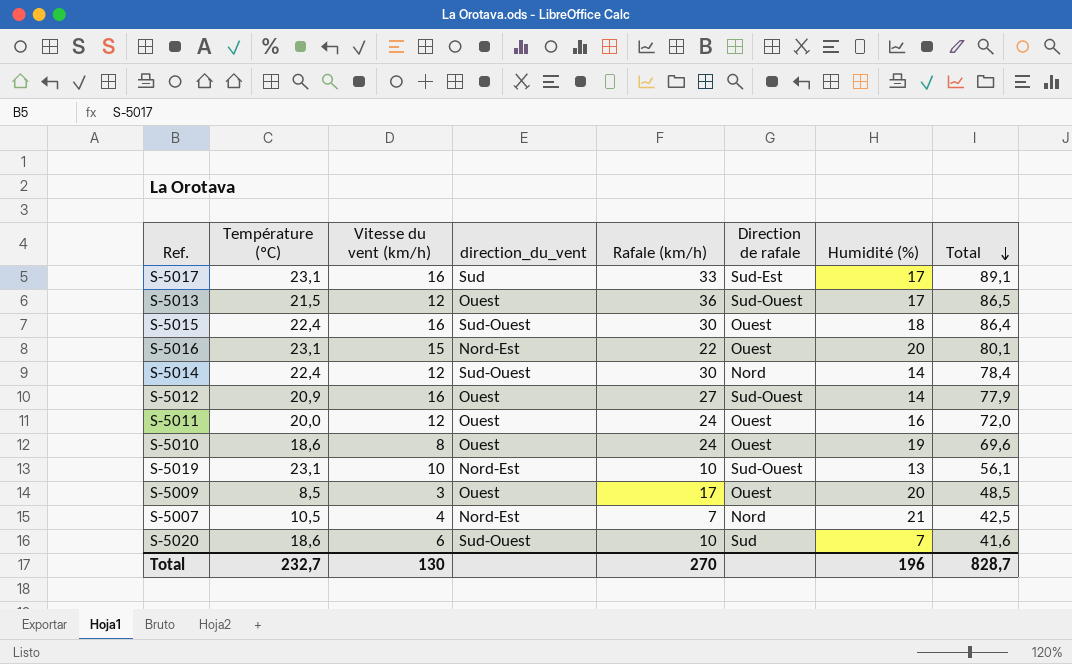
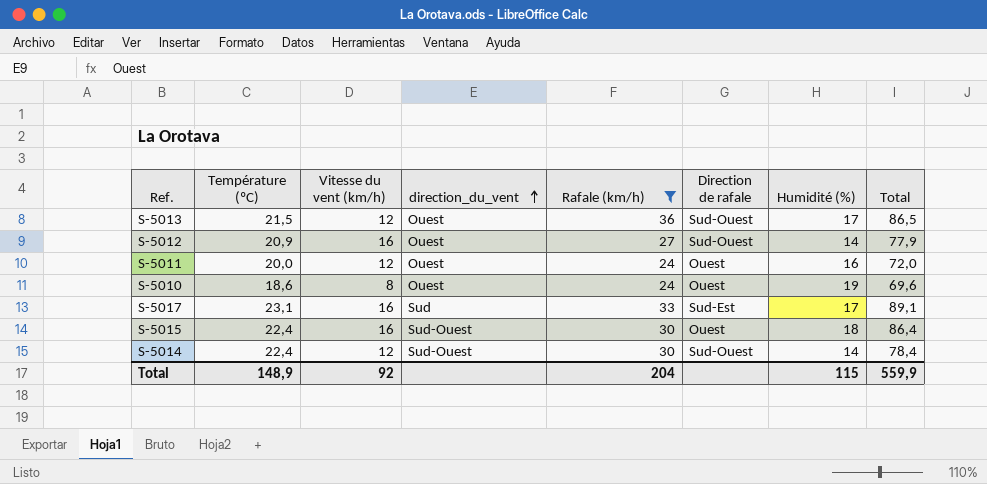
filter: none -> Rafale (km/h) >= 24
row order: Total descending -> direction_du_vent ascending
S-5014 | Direction de rafale: Nord -> Sud-Ouest
Total | Température (ºC): 232,7 -> 148,9
Total | Vitesse du vent (km/h): 130 -> 92
Total | Rafale (km/h): 270 -> 204
Total | Humidité (%): 196 -> 115
Total | Total: 828,7 -> 559,9

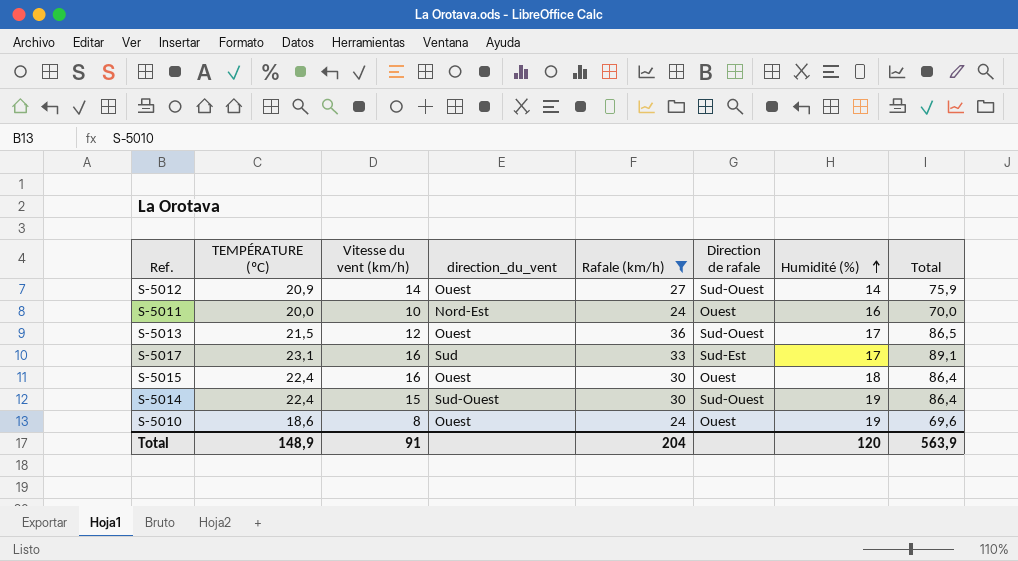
row order: direction_du_vent ascending -> Humidité (%) ascending
column name: Température (ºC) -> TEMPÉRATURE (ºC)
S-5012 | Vitesse du vent (km/h): 16 -> 14
S-5012 | Total: 77,9 -> 75,9
S-5011 | Vitesse du vent (km/h): 12 -> 10
S-5011 | direction_du_vent: Ouest -> Nord-Est
S-5011 | Total: 72,0 -> 70,0
S-5015 | direction_du_vent: Sud-Ouest -> Ouest
S-5014 | Vitesse du vent (km/h): 12 -> 15
S-5014 | Humidité (%): 14 -> 19
S-5014 | Total: 78,4 -> 86,4
Total | Vitesse du vent (km/h): 92 -> 91
Total | Humidité (%): 115 -> 120
Total | Total: 559,9 -> 563,9

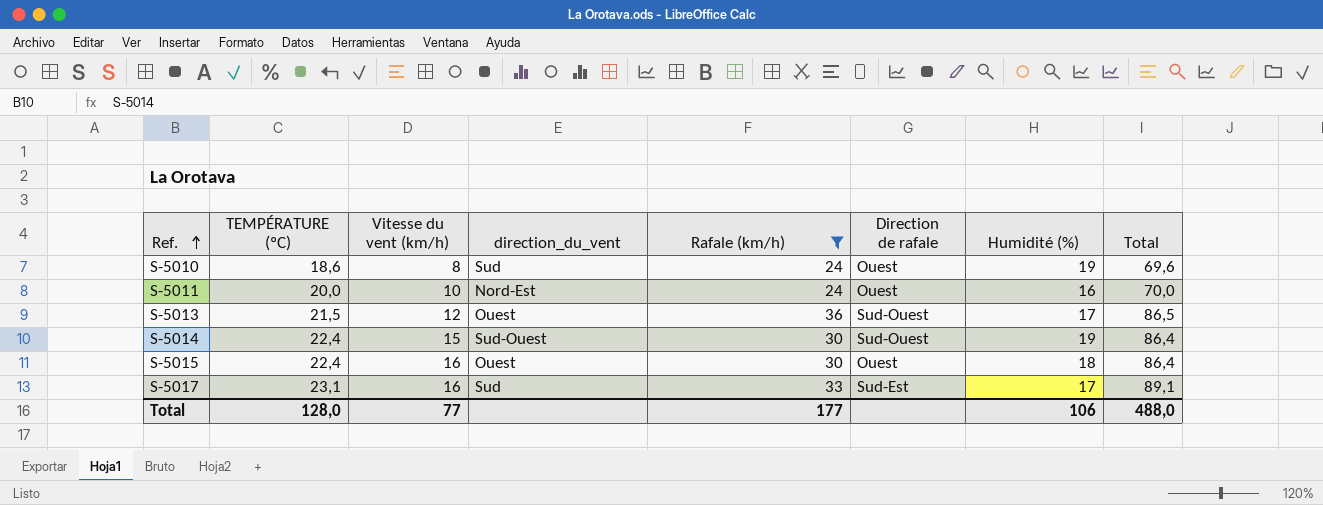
row order: Humidité (%) ascending -> Ref. ascending
row S-5012: 20,9 | 14 | Ouest | 27 | Sud-Ouest | 14 | 75,9 -> none
S-5010 | direction_du_vent: Ouest -> Sud
Total | TEMPÉRATURE (ºC): 148,9 -> 128,0
Total | Vitesse du vent (km/h): 91 -> 77
Total | Rafale (km/h): 204 -> 177
Total | Humidité (%): 120 -> 106
Total | Total: 563,9 -> 488,0

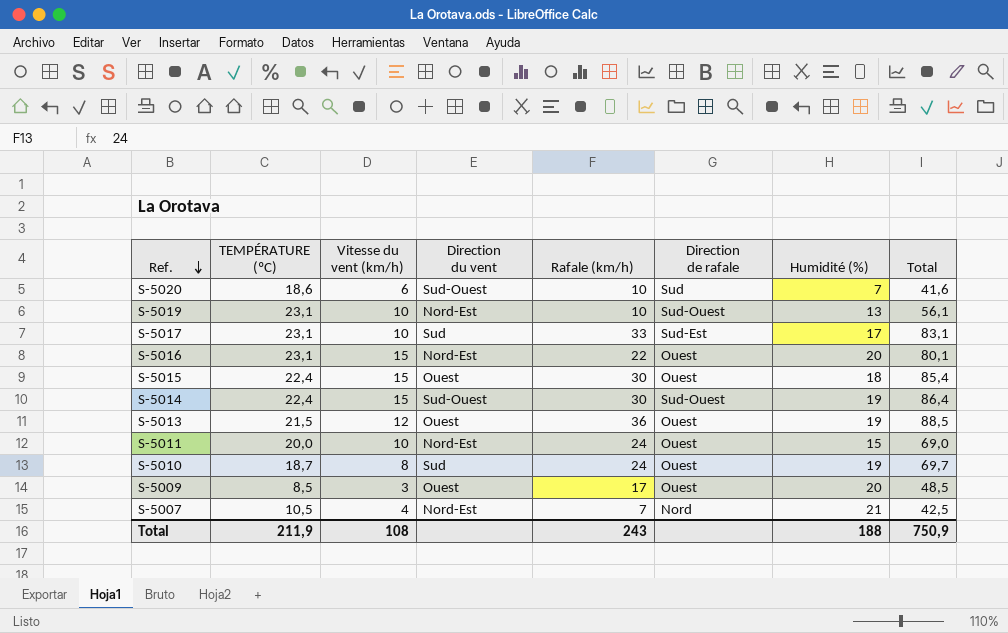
filter: Rafale (km/h) >= 24 -> none
row order: Ref. ascending -> Ref. descending
column name: direction_du_vent -> Direction du vent
S-5017 | Vitesse du vent (km/h): 16 -> 10
S-5017 | Total: 89,1 -> 83,1
S-5015 | Vitesse du vent (km/h): 16 -> 15
S-5015 | Total: 86,4 -> 85,4
S-5013 | Direction de rafale: Sud-Ouest -> Ouest
S-5013 | Humidité (%): 17 -> 19
S-5013 | Total: 86,5 -> 88,5
S-5011 | Humidité (%): 16 -> 15
S-5011 | Total: 70,0 -> 69,0
S-5010 | TEMPÉRATURE (ºC): 18,6 -> 18,7
S-5010 | Total: 69,6 -> 69,7
Total | TEMPÉRATURE (ºC): 128,0 -> 211,9
Total | Vitesse du vent (km/h): 77 -> 108
Total | Rafale (km/h): 177 -> 243
Total | Humidité (%): 106 -> 188
Total | Total: 488,0 -> 750,9

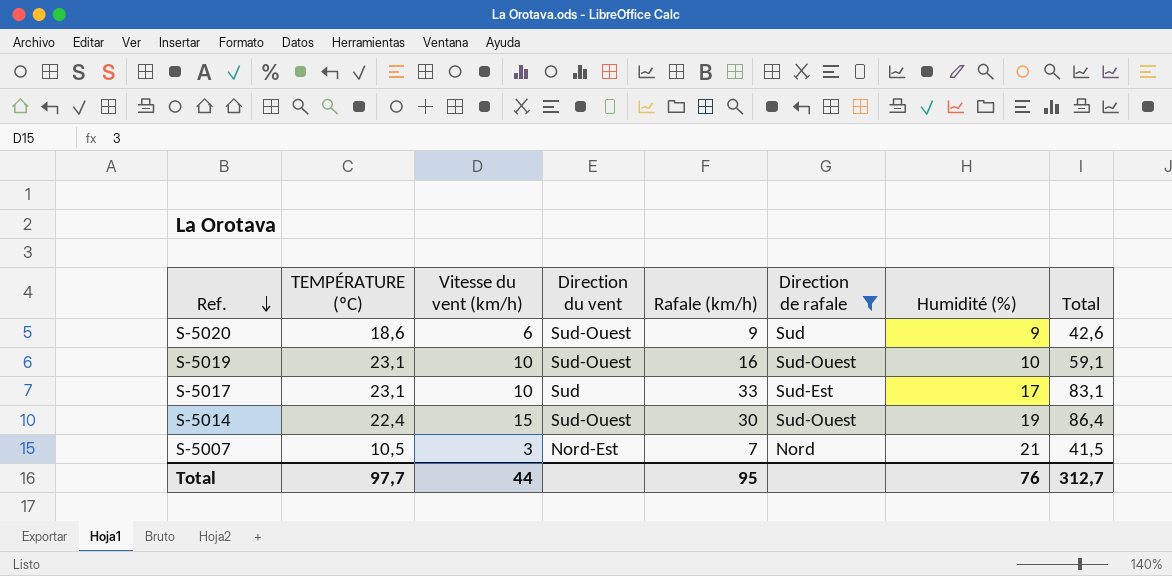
filter: none -> Direction de rafale != Ouest
S-5020 | Rafale (km/h): 10 -> 9
S-5020 | Humidité (%): 7 -> 9
S-5020 | Total: 41,6 -> 42,6
S-5019 | Direction du vent: Nord-Est -> Sud-Ouest
S-5019 | Rafale (km/h): 10 -> 16
S-5019 | Humidité (%): 13 -> 10
S-5019 | Total: 56,1 -> 59,1
S-5007 | Vitesse du vent (km/h): 4 -> 3
S-5007 | Total: 42,5 -> 41,5
Total | TEMPÉRATURE (ºC): 211,9 -> 97,7
Total | Vitesse du vent (km/h): 108 -> 44
Total | Rafale (km/h): 243 -> 95
Total | Humidité (%): 188 -> 76
Total | Total: 750,9 -> 312,7

